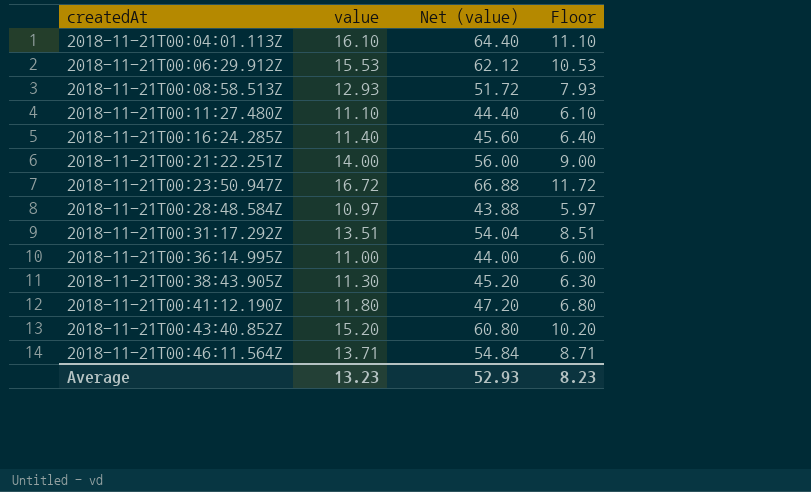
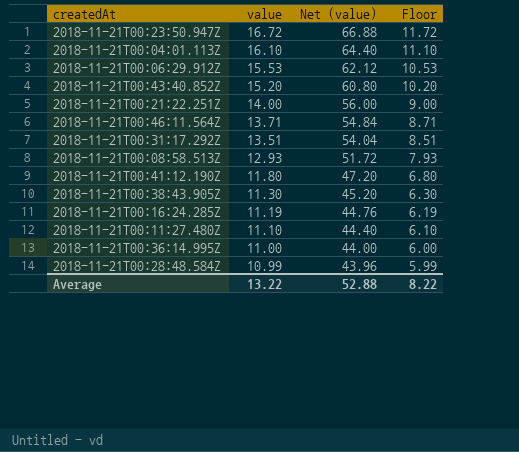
row order: createdAt ascending -> value descending
2018-11-21T00:16:24.285Z | value: 11.40 -> 11.19
2018-11-21T00:16:24.285Z | Net (value): 45.60 -> 44.76
2018-11-21T00:16:24.285Z | Floor: 6.40 -> 6.19
2018-11-21T00:28:48.584Z | value: 10.97 -> 10.99
2018-11-21T00:28:48.584Z | Net (value): 43.88 -> 43.96
2018-11-21T00:28:48.584Z | Floor: 5.97 -> 5.99
Average | value: 13.23 -> 13.22
Average | Net (value): 52.93 -> 52.88
Average | Floor: 8.23 -> 8.22

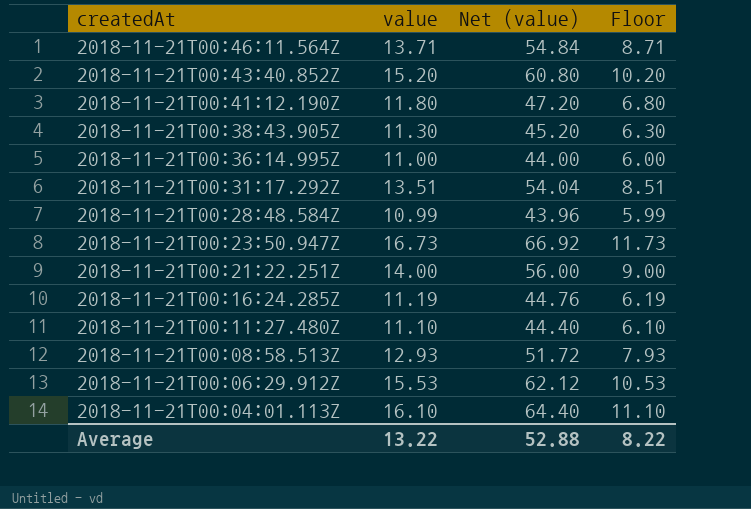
row order: value descending -> createdAt descending
2018-11-21T00:23:50.947Z | value: 16.72 -> 16.73
2018-11-21T00:23:50.947Z | Net (value): 66.88 -> 66.92
2018-11-21T00:23:50.947Z | Floor: 11.72 -> 11.73

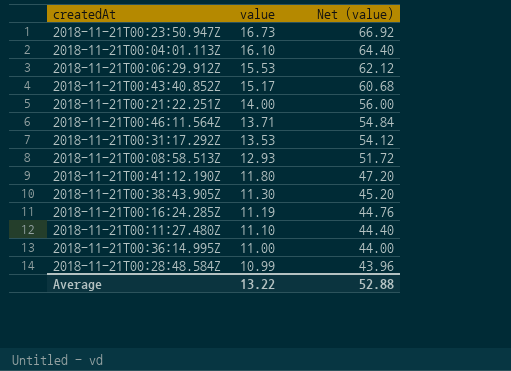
row order: createdAt descending -> value descending
column Floor | formula: [value] - 5 -> none
2018-11-21T00:43:40.852Z | value: 15.20 -> 15.17
2018-11-21T00:43:40.852Z | Net (value): 60.80 -> 60.68
2018-11-21T00:31:17.292Z | value: 13.51 -> 13.53
2018-11-21T00:31:17.292Z | Net (value): 54.04 -> 54.12

